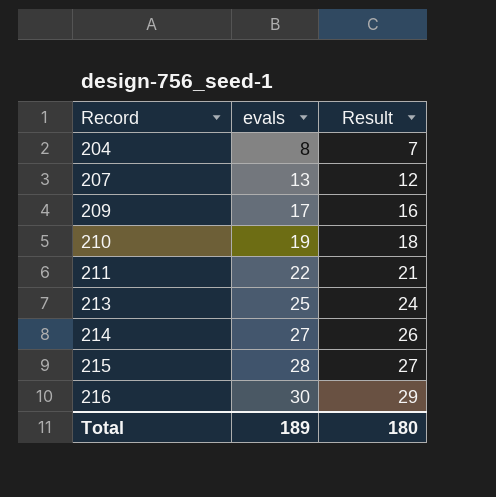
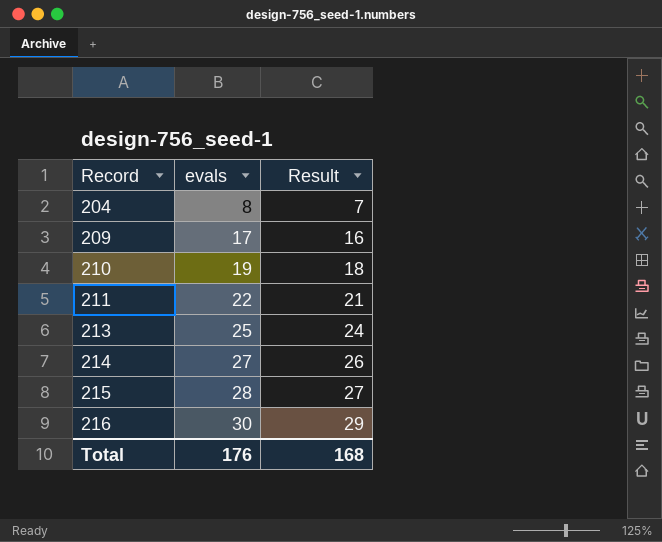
row 207: 13 | 12 -> none
Total | evals: 189 -> 176
Total | Result: 180 -> 168

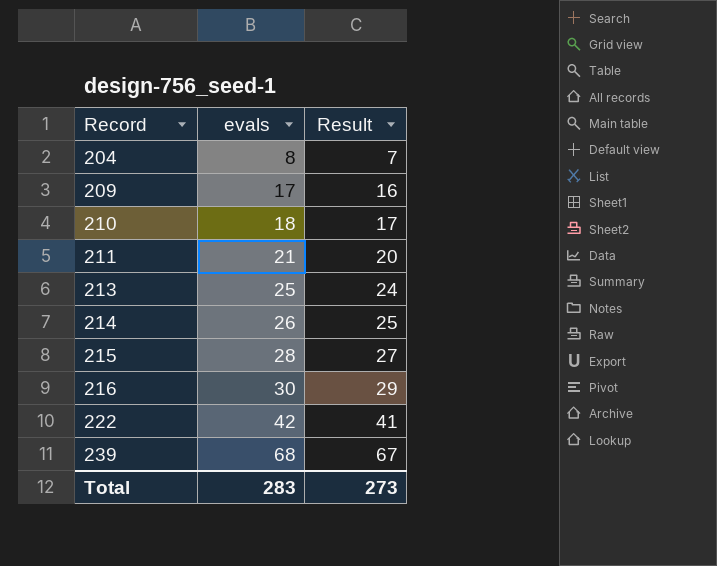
210 | evals: 19 -> 18
210 | Result: 18 -> 17
211 | evals: 22 -> 21
211 | Result: 21 -> 20
214 | evals: 27 -> 26
214 | Result: 26 -> 25
row 222: none -> 42 | 41
row 239: none -> 68 | 67
Total | evals: 176 -> 283
Total | Result: 168 -> 273

